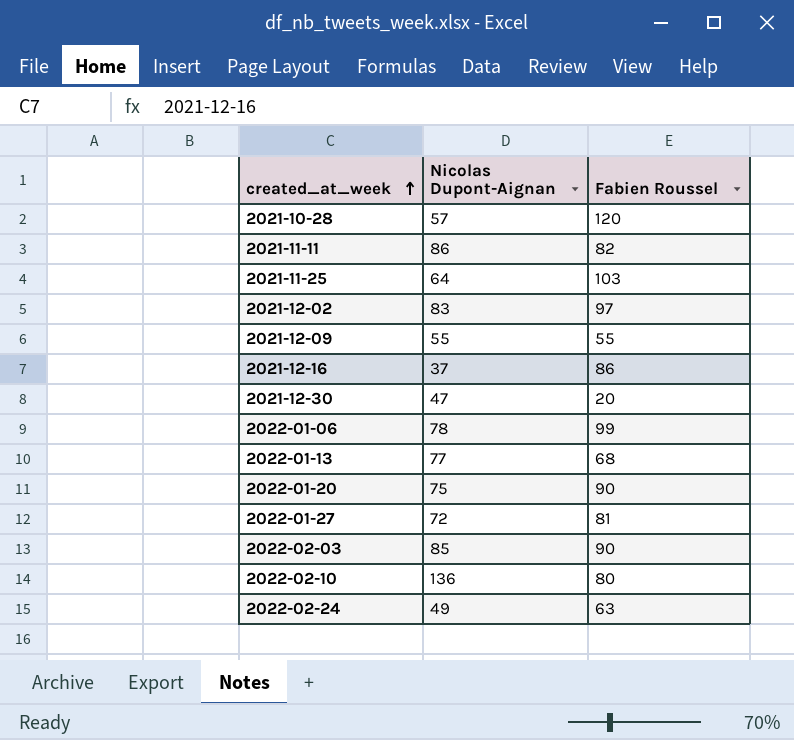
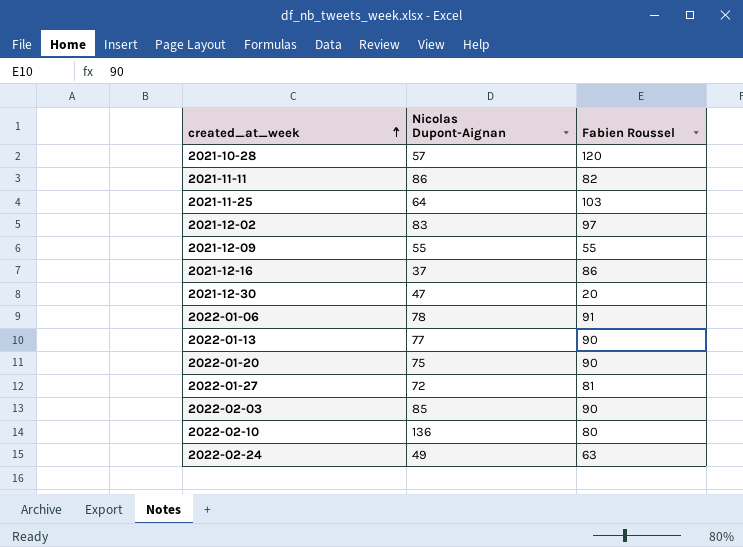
2022-01-06 | Fabien Roussel: 99 -> 91
2022-01-13 | Fabien Roussel: 68 -> 90

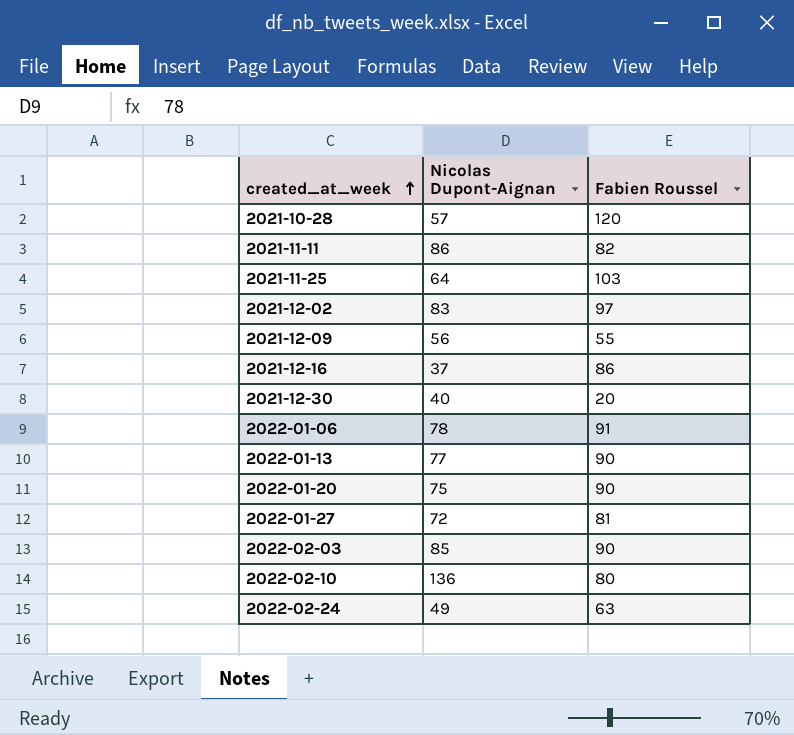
2021-12-09 | Nicolas Dupont-Aignan: 55 -> 56
2021-12-30 | Nicolas Dupont-Aignan: 47 -> 40

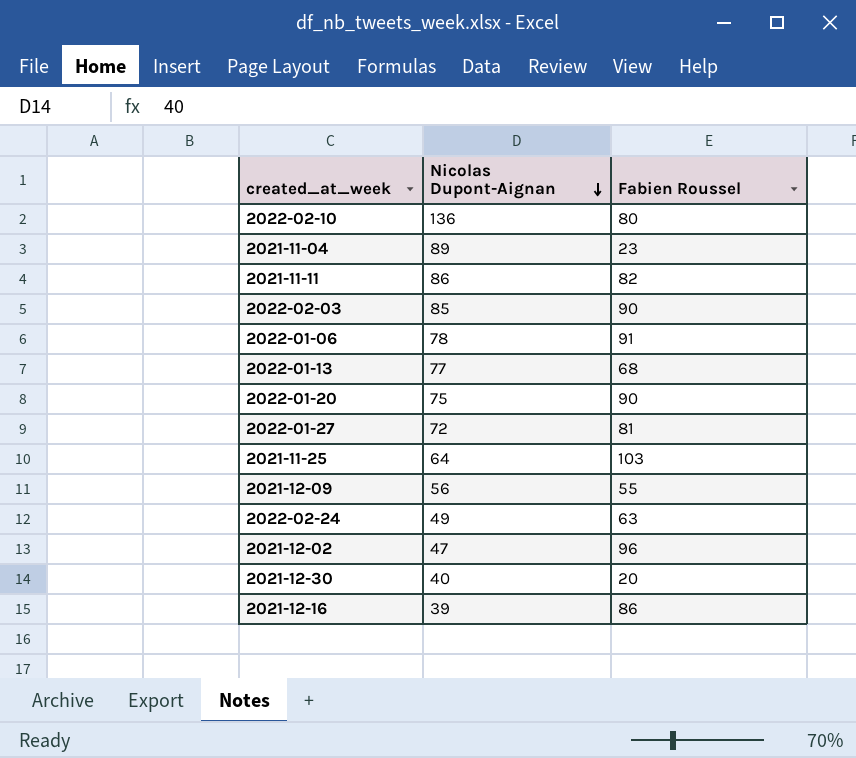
row order: created_at_week ascending -> Nicolas Dupont-Aignan descending
row 2021-10-28: 57 | 120 -> none
row 2021-11-04: none -> 89 | 23
2022-01-13 | Fabien Roussel: 90 -> 68
2021-12-02 | Nicolas Dupont-Aignan: 83 -> 47
2021-12-02 | Fabien Roussel: 97 -> 96
2021-12-16 | Nicolas Dupont-Aignan: 37 -> 39

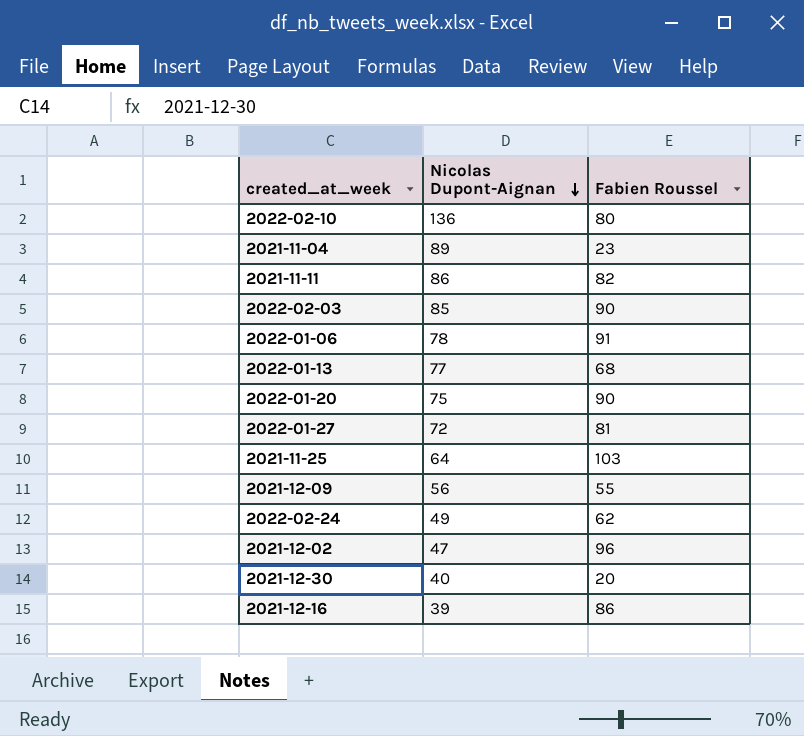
2022-02-24 | Fabien Roussel: 63 -> 62

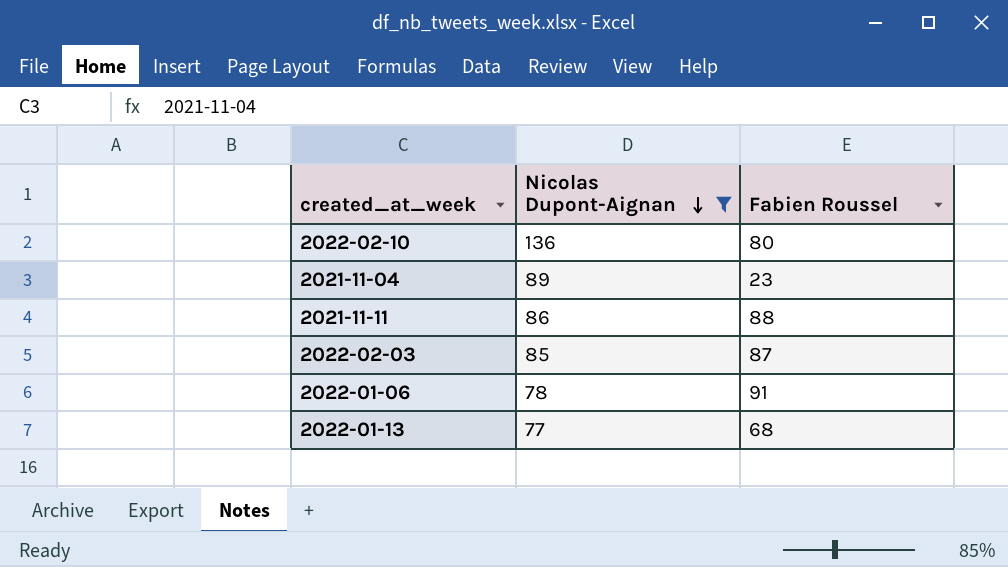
filter: none -> Nicolas Dupont-Aignan >= 77
2021-11-11 | Fabien Roussel: 82 -> 88
2022-02-03 | Fabien Roussel: 90 -> 87

